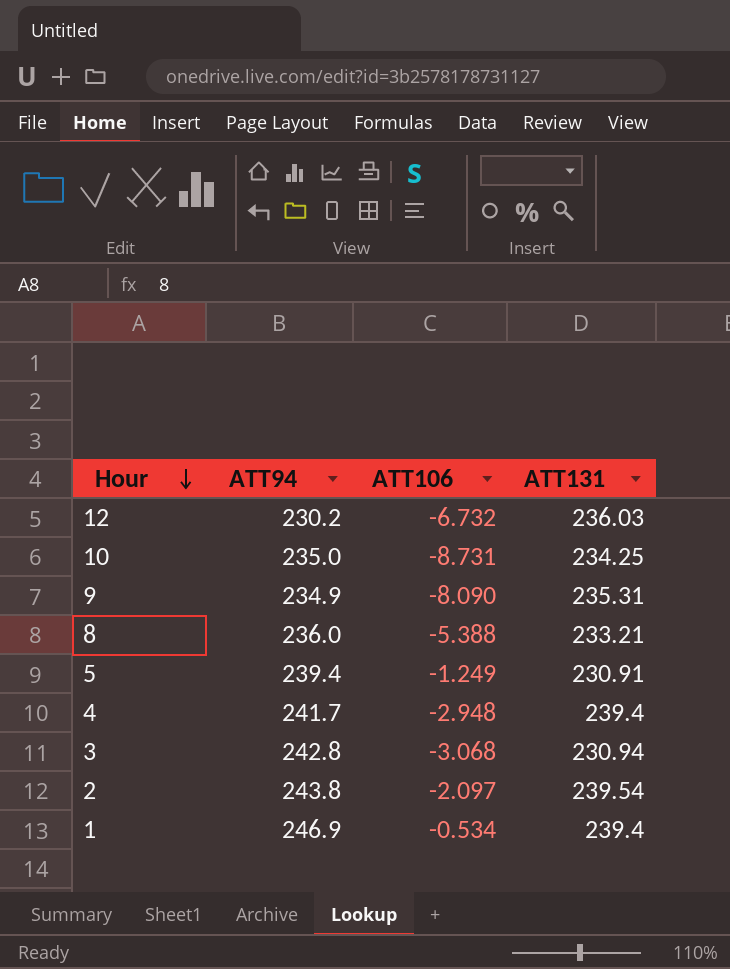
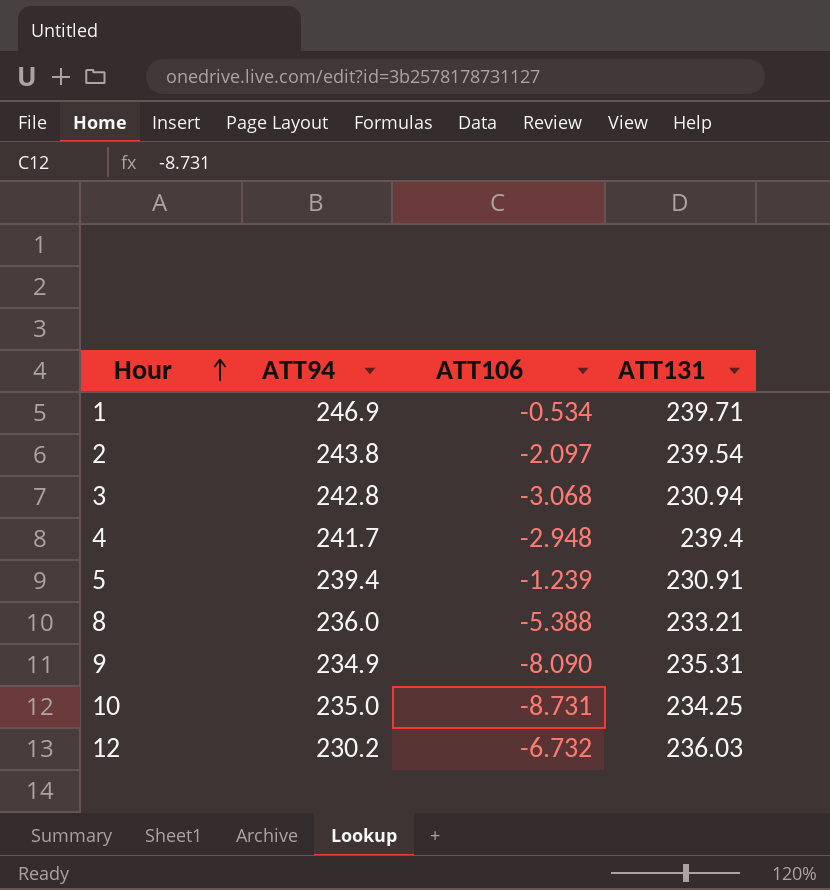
row order: Hour descending -> Hour ascending
1 | ATT131: 239.4 -> 239.71
5 | ATT106: -1.249 -> -1.239

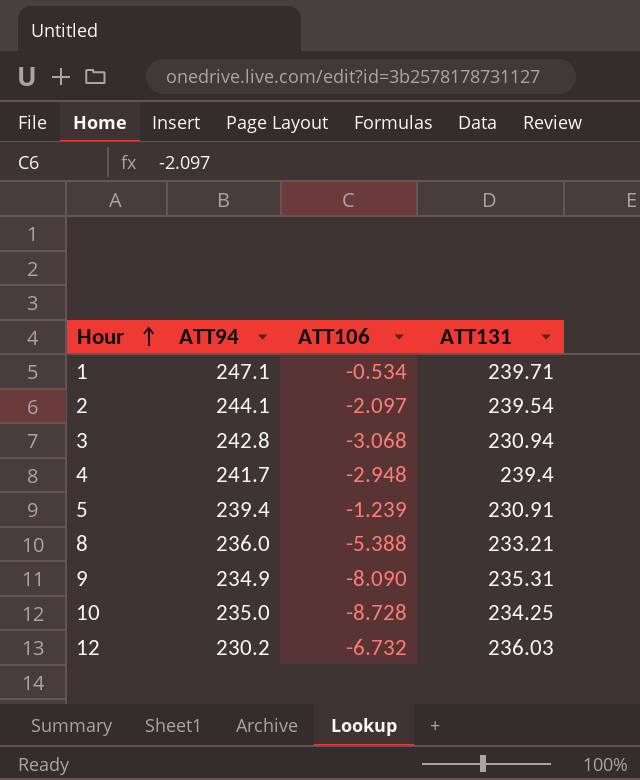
1 | ATT94: 246.9 -> 247.1
2 | ATT94: 243.8 -> 244.1
10 | ATT106: -8.731 -> -8.728

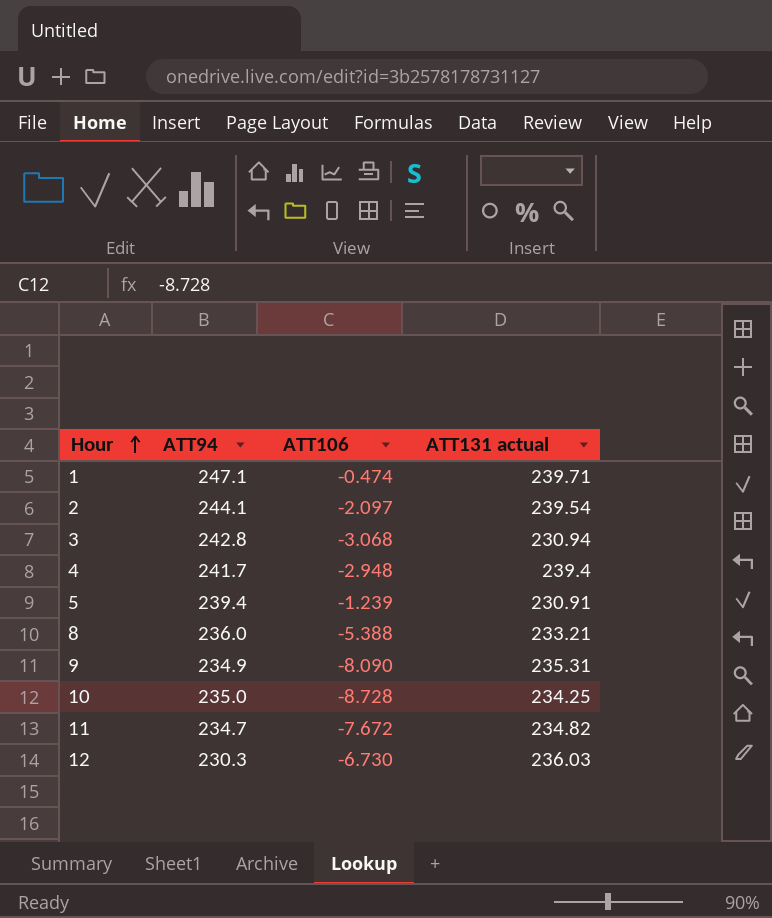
column name: ATT131 -> ATT131 actual
1 | ATT106: -0.534 -> -0.474
row 11: none -> 234.7 | -7.672 | 234.82
12 | ATT94: 230.2 -> 230.3
12 | ATT106: -6.732 -> -6.730

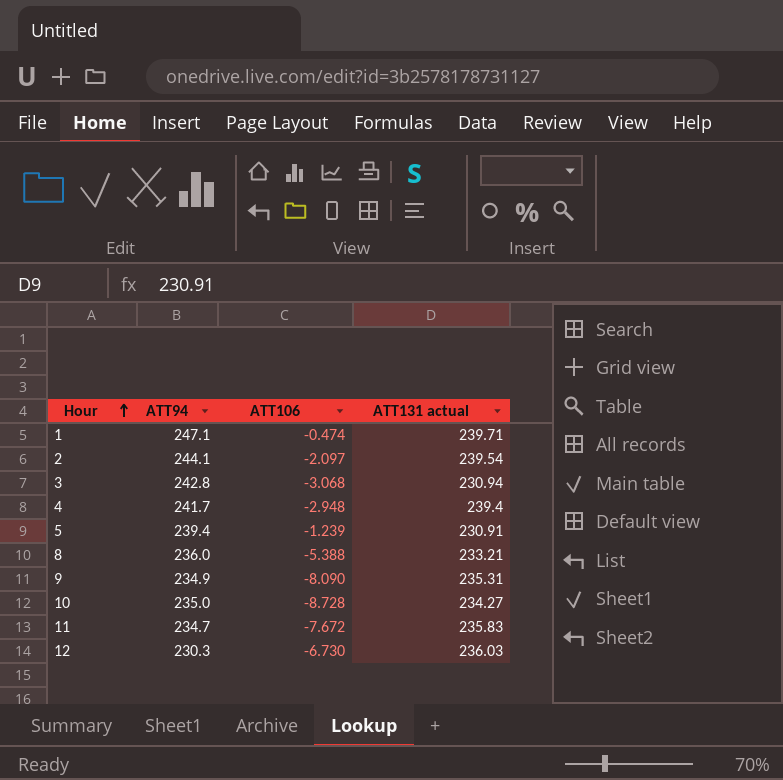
10 | ATT131 actual: 234.25 -> 234.27
11 | ATT131 actual: 234.82 -> 235.83

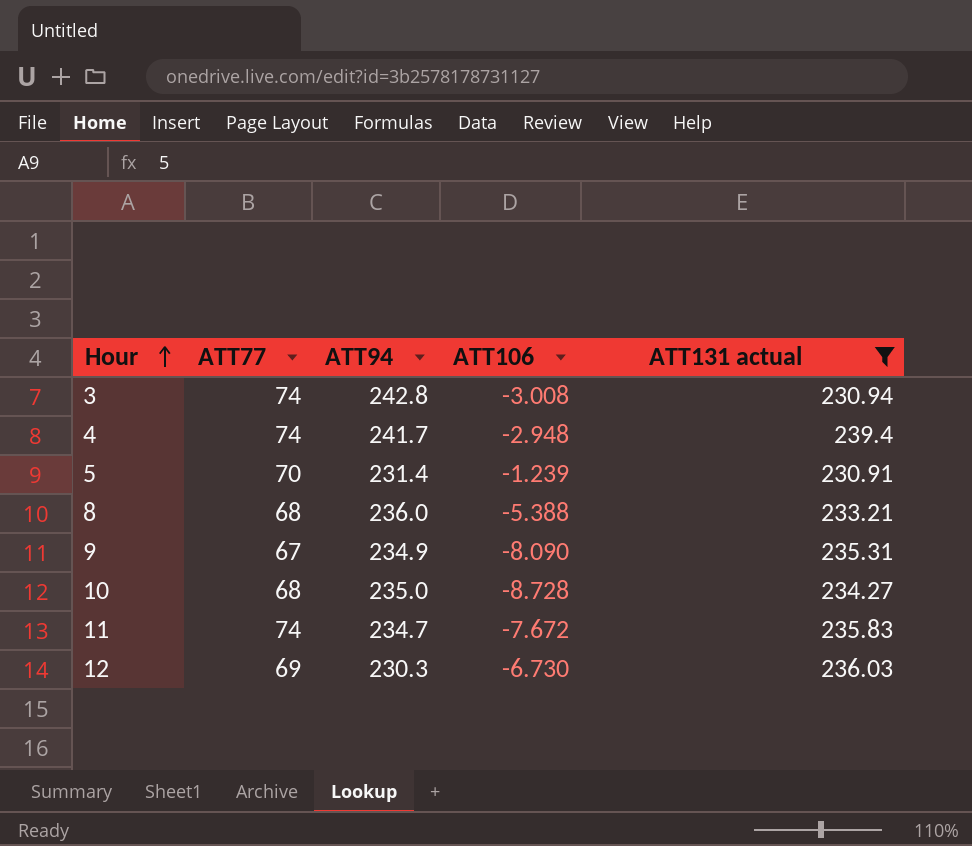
filter: none -> ATT131 actual <= 239.4
column ATT77 | position: none -> 2
3 | ATT106: -3.068 -> -3.008
5 | ATT94: 239.4 -> 231.4

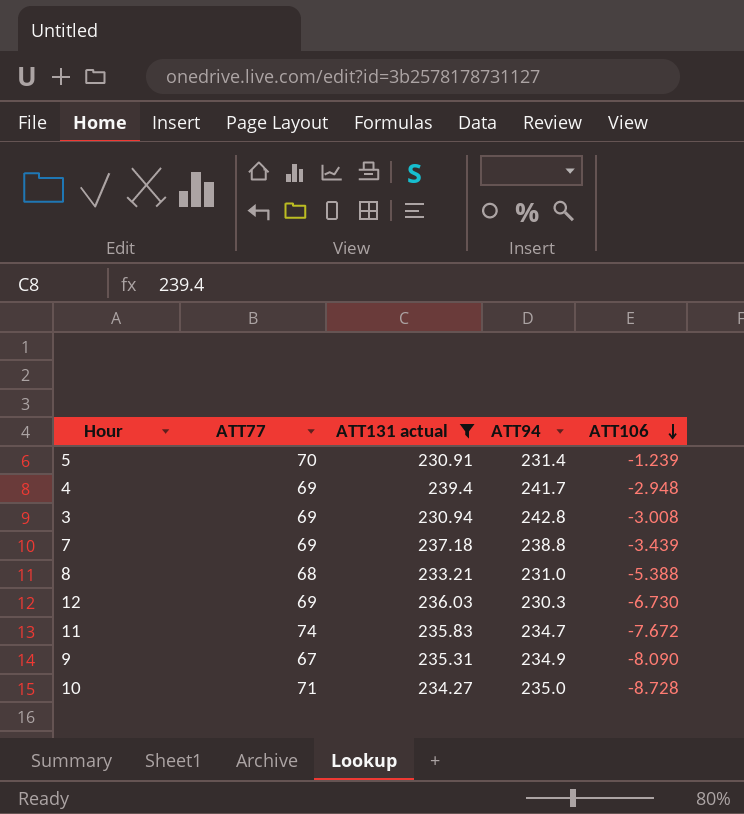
row order: Hour ascending -> ATT106 descending
column ATT131 actual | position: 5 -> 3
4 | ATT77: 74 -> 69
3 | ATT77: 74 -> 69
row 7: none -> 69 | 237.18 | 238.8 | -3.439
8 | ATT94: 236.0 -> 231.0
10 | ATT77: 68 -> 71

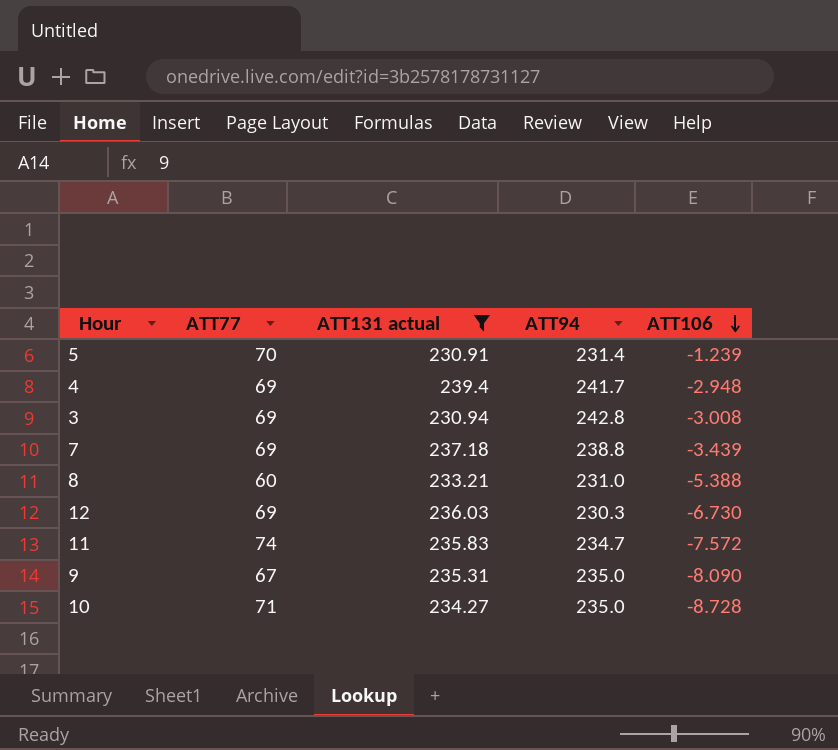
8 | ATT77: 68 -> 60
11 | ATT106: -7.672 -> -7.572
9 | ATT94: 234.9 -> 235.0

